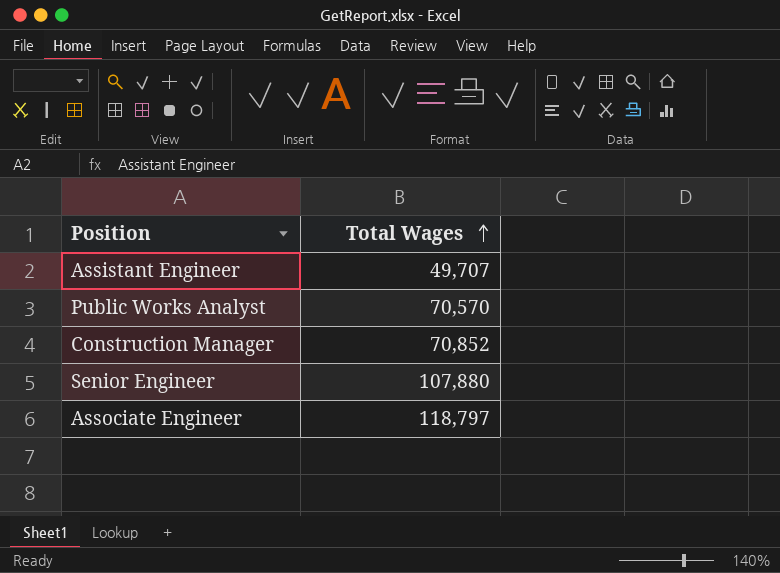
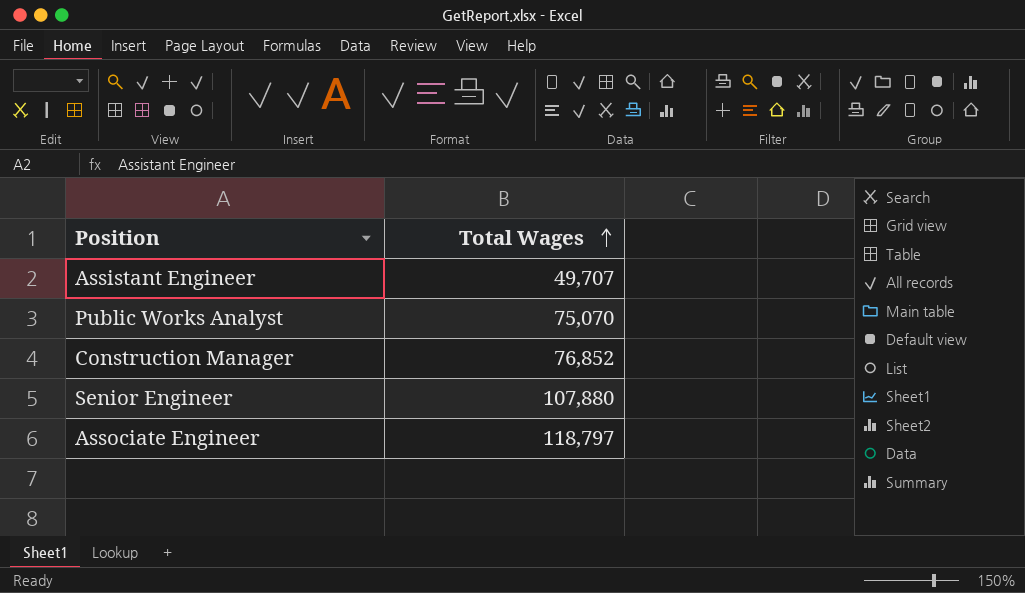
Public Works Analyst | Total Wages: 70,570 -> 75,070
Construction Manager | Total Wages: 70,852 -> 76,852

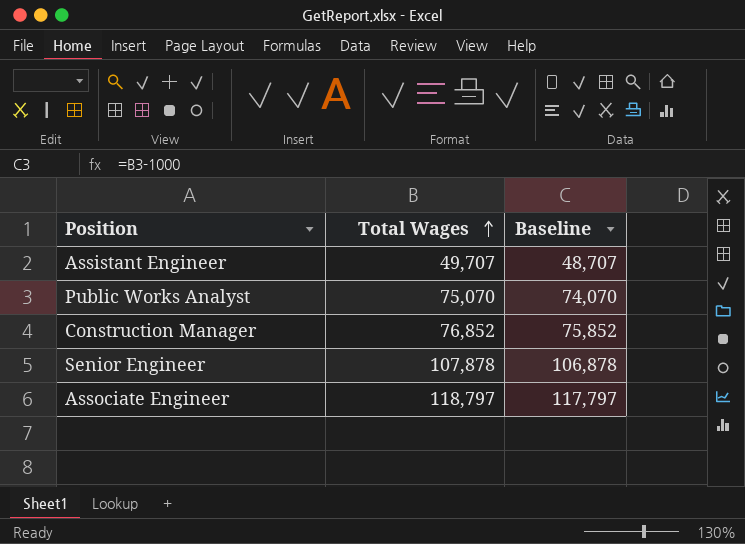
column Baseline | formula: none -> [Total Wages] - 1000
Senior Engineer | Total Wages: 107,880 -> 107,878

